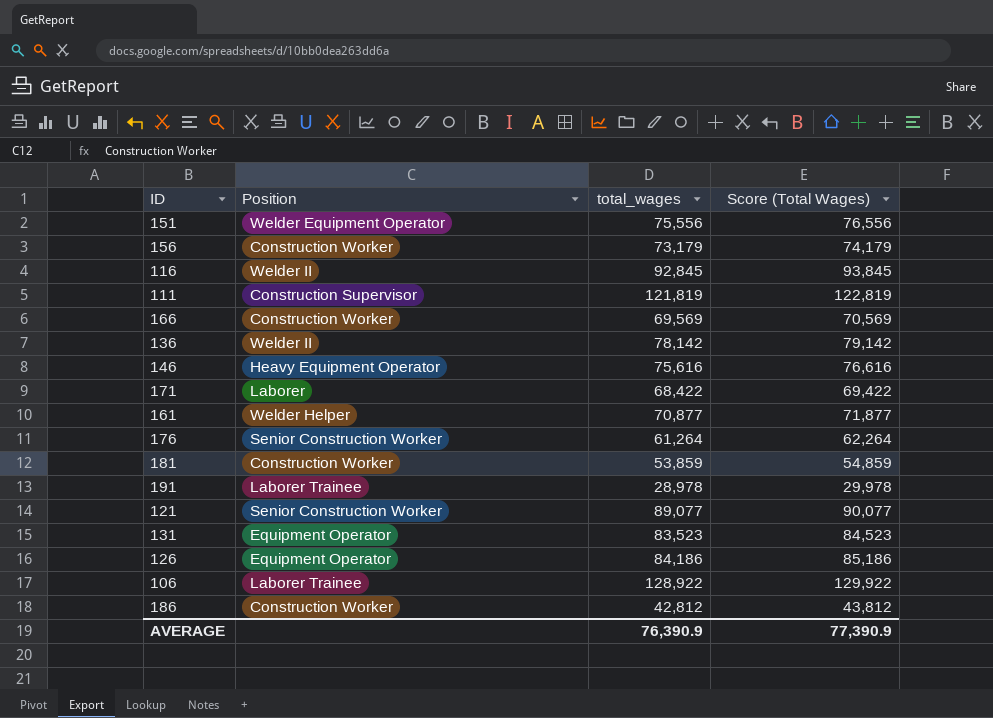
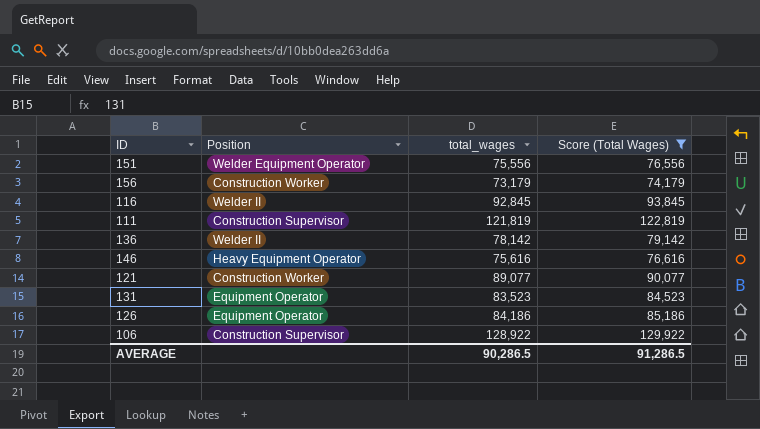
filter: none -> Score (Total Wages) >= 74,179
121 | Position: Senior Construction Worker -> Construction Worker
106 | Position: Laborer Trainee -> Construction Supervisor
AVERAGE | total_wages: 76,390.9 -> 90,286.5
AVERAGE | Score (Total Wages): 77,390.9 -> 91,286.5

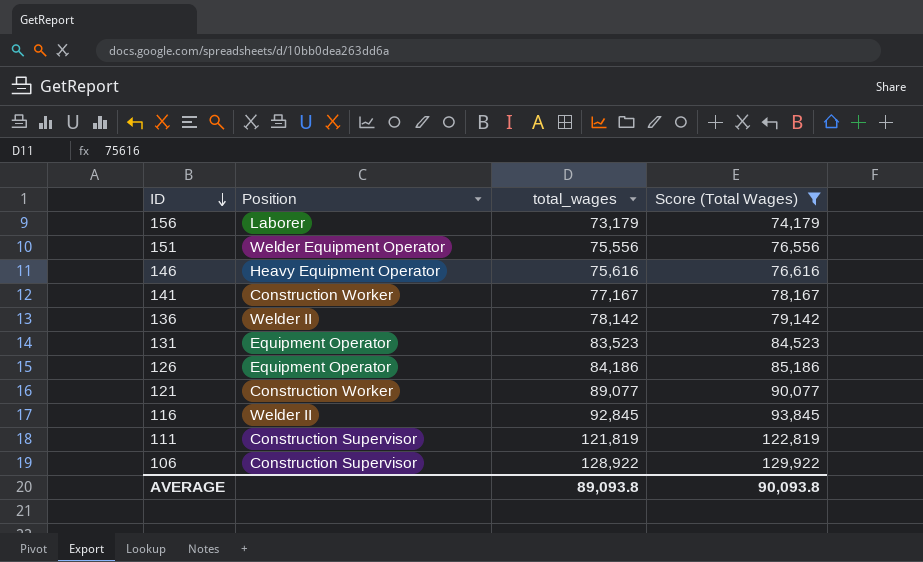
row order: none -> ID descending
156 | Position: Construction Worker -> Laborer
row 141: none -> Construction Worker | 77,167 | 78,167
AVERAGE | total_wages: 90,286.5 -> 89,093.8
AVERAGE | Score (Total Wages): 91,286.5 -> 90,093.8

